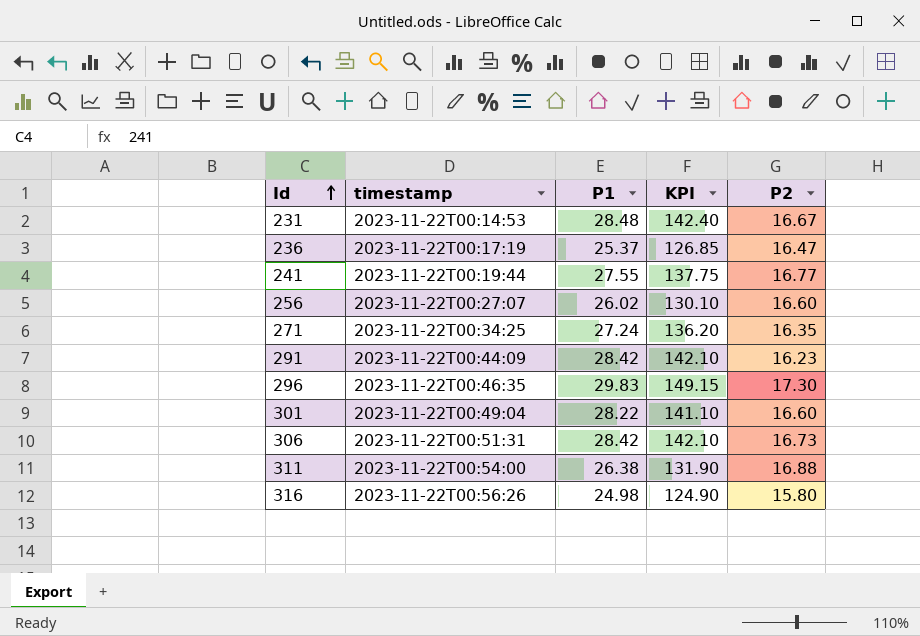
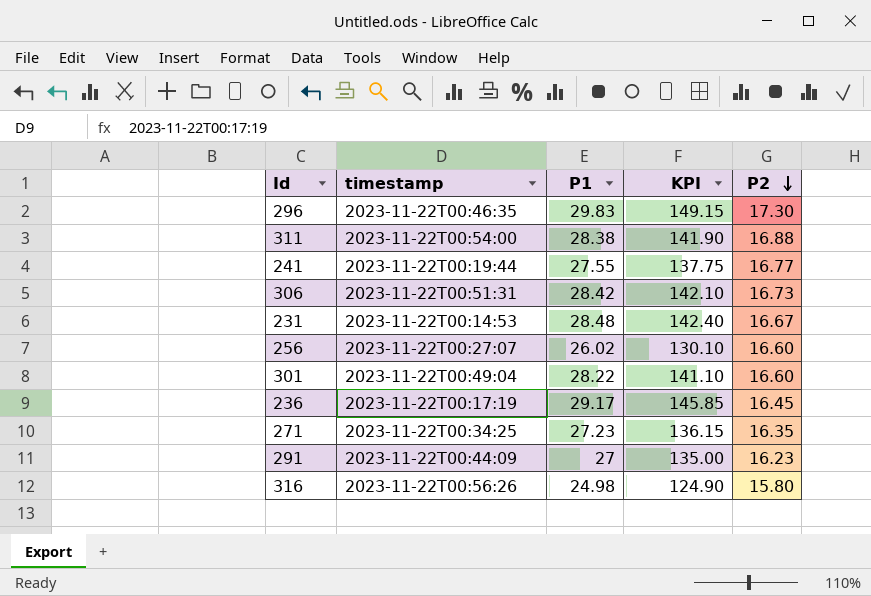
row order: Id ascending -> P2 descending
311 | P1: 26.38 -> 28.38
311 | KPI: 131.90 -> 141.90
236 | P1: 25.37 -> 29.17
236 | KPI: 126.85 -> 145.85
236 | P2: 16.47 -> 16.45
271 | P1: 27.24 -> 27.23
271 | KPI: 136.20 -> 136.15
291 | P1: 28.42 -> 27
291 | KPI: 142.10 -> 135.00

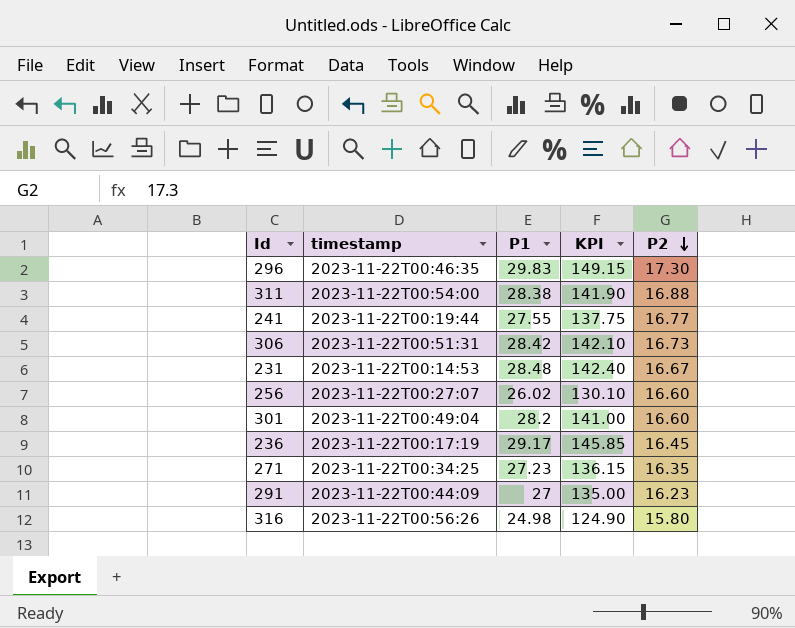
301 | P1: 28.22 -> 28.2
301 | KPI: 141.10 -> 141.00

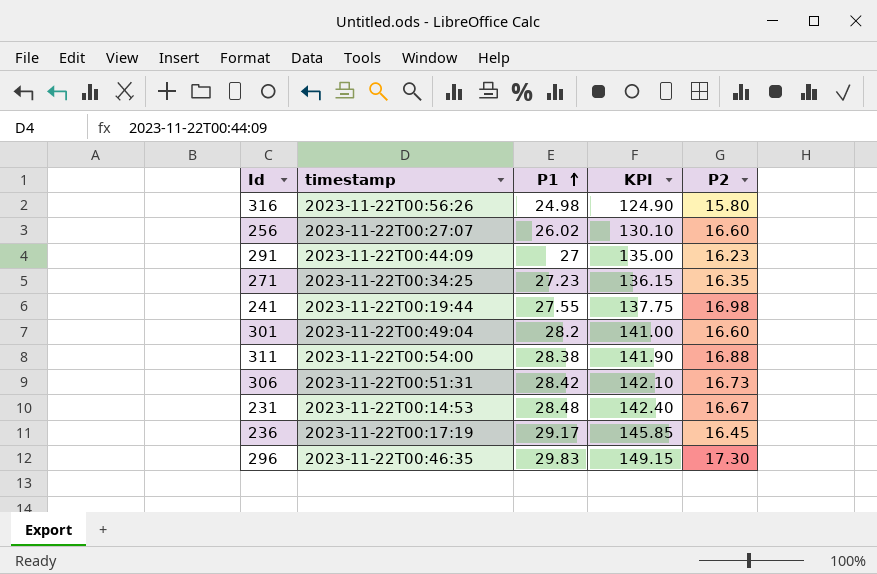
row order: P2 descending -> P1 ascending
241 | P2: 16.77 -> 16.98

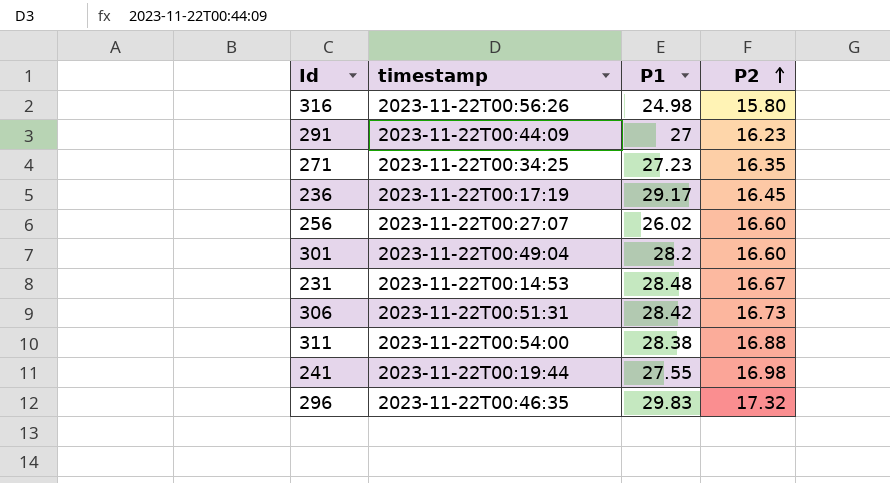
row order: P1 ascending -> P2 ascending
column KPI | formula: [P1] * 5 -> none
296 | P2: 17.30 -> 17.32

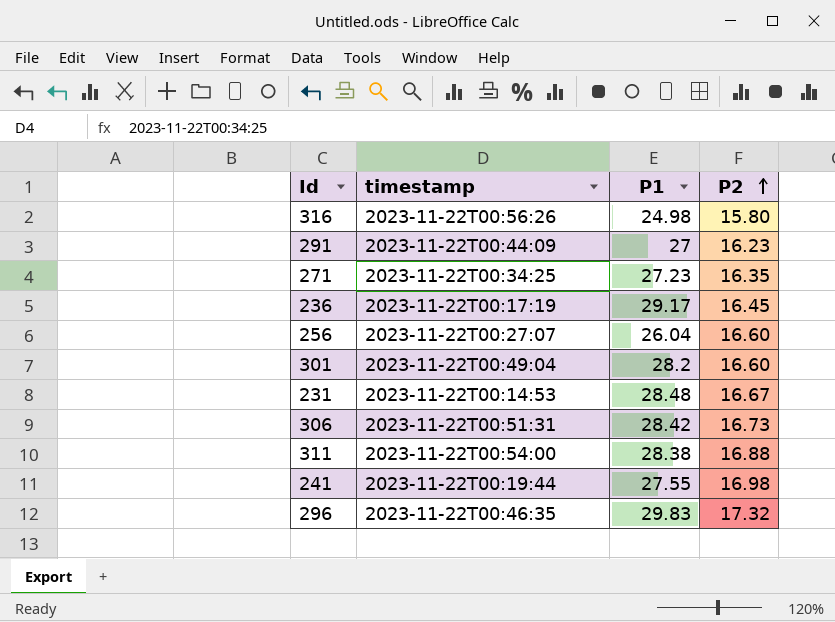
256 | P1: 26.02 -> 26.04

